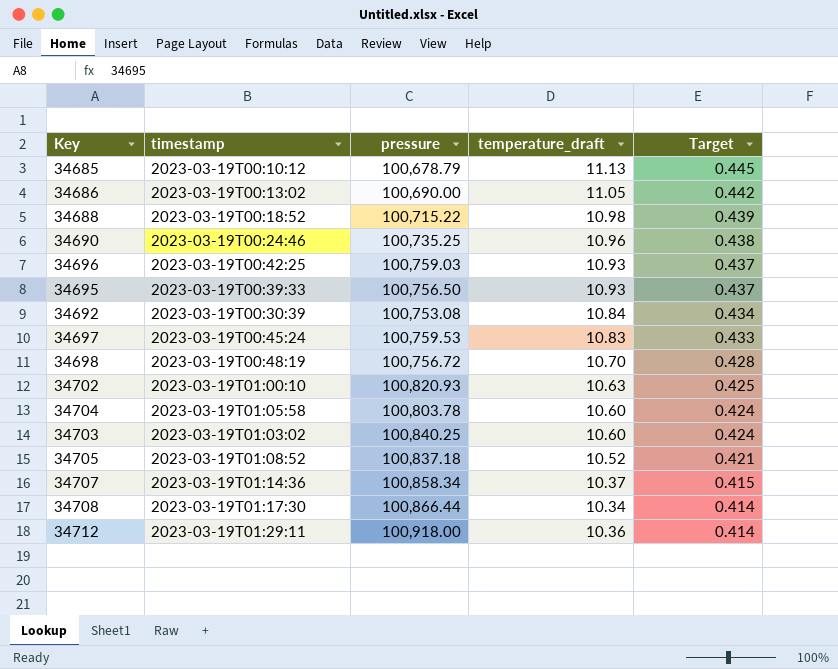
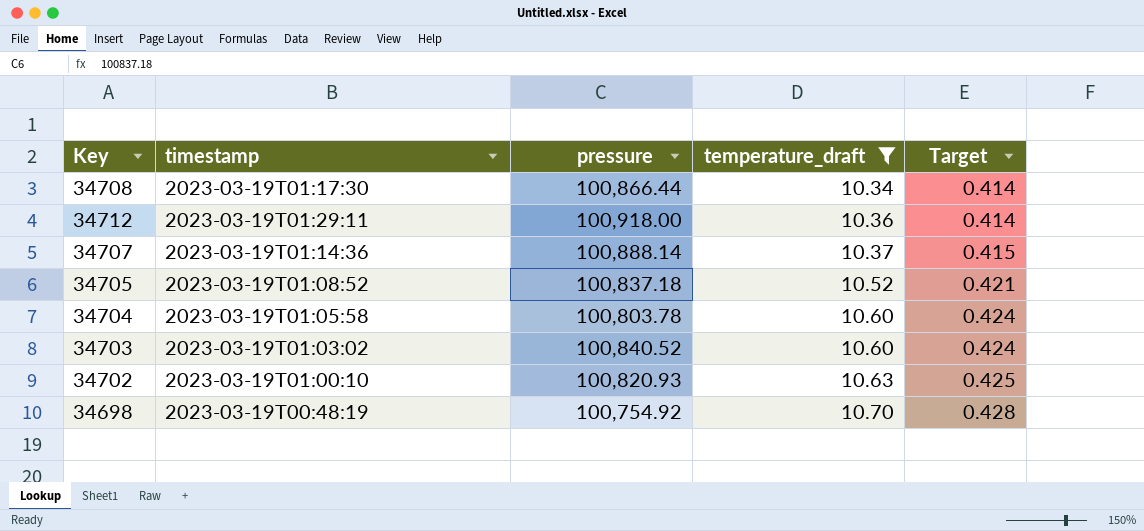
filter: none -> temperature_draft <= 10.70
row order: Target descending -> temperature_draft ascending
34707 | pressure: 100,858.34 -> 100,888.14
34703 | pressure: 100,840.25 -> 100,840.52
34698 | pressure: 100,756.72 -> 100,754.92

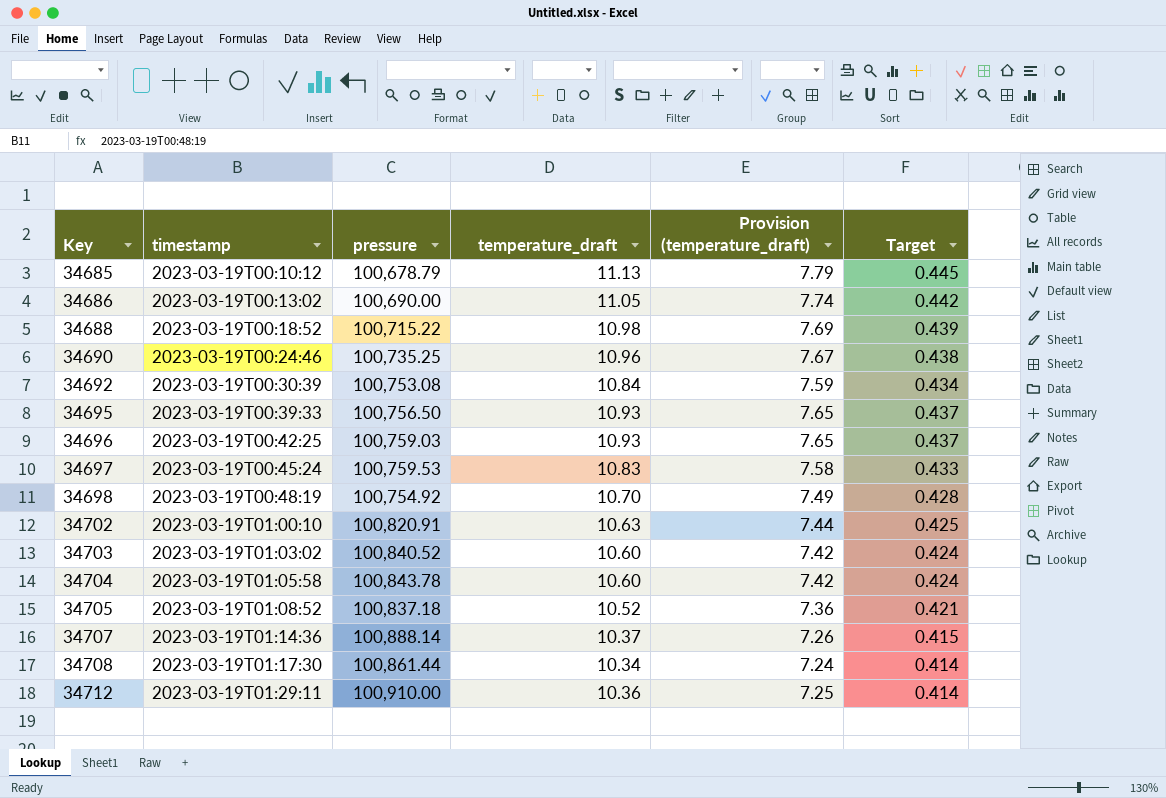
filter: temperature_draft <= 10.70 -> none
row order: temperature_draft ascending -> Key ascending
column Provision (temperature_draft) | formula: none -> [temperature_draft] * 0.7
34702 | pressure: 100,820.93 -> 100,820.91
34704 | pressure: 100,803.78 -> 100,843.78
34708 | pressure: 100,866.44 -> 100,861.44
34712 | pressure: 100,918.00 -> 100,910.00

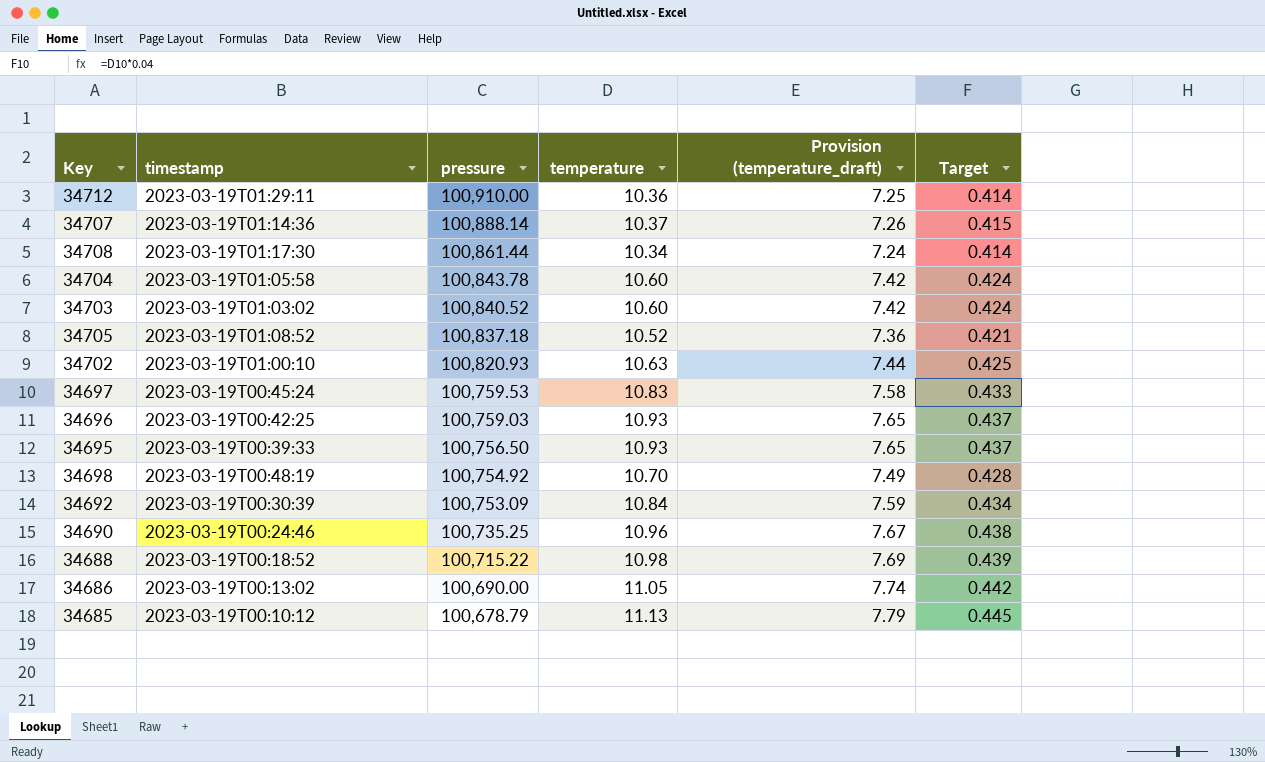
row order: Key ascending -> pressure descending
column name: temperature_draft -> temperature
34702 | pressure: 100,820.91 -> 100,820.93
34692 | pressure: 100,753.08 -> 100,753.09

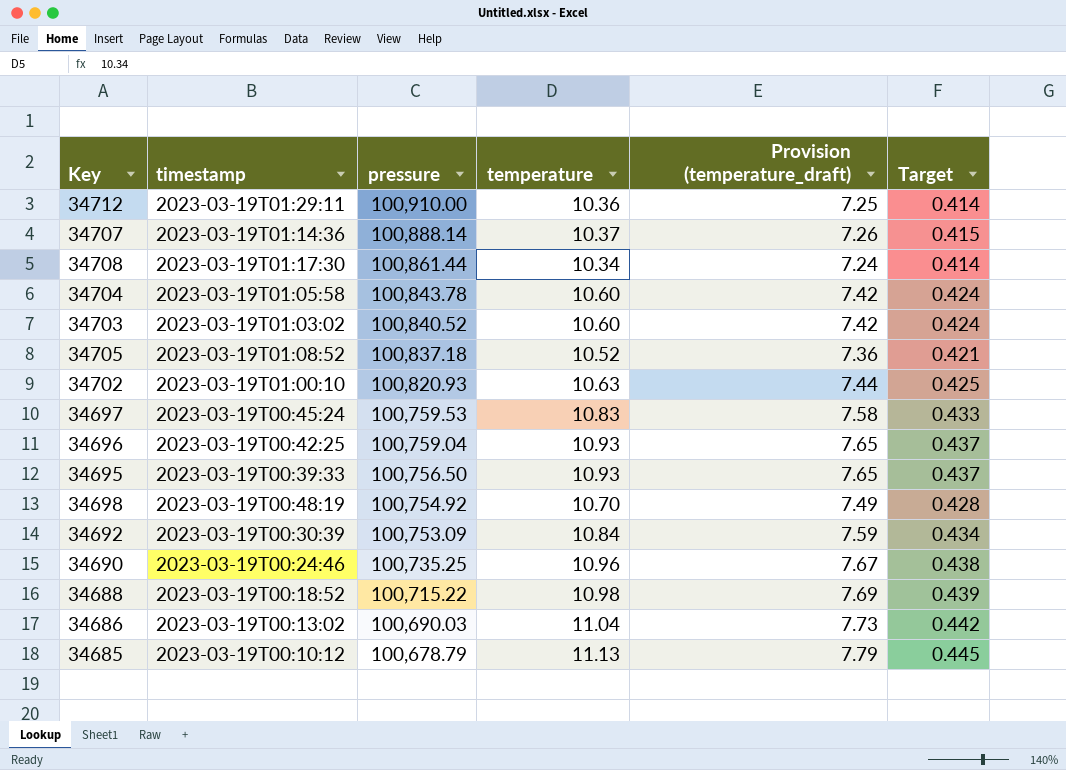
34696 | pressure: 100,759.03 -> 100,759.04
34686 | pressure: 100,690.00 -> 100,690.03
34686 | temperature: 11.05 -> 11.04
34686 | Provision (temperature_draft): 7.74 -> 7.73

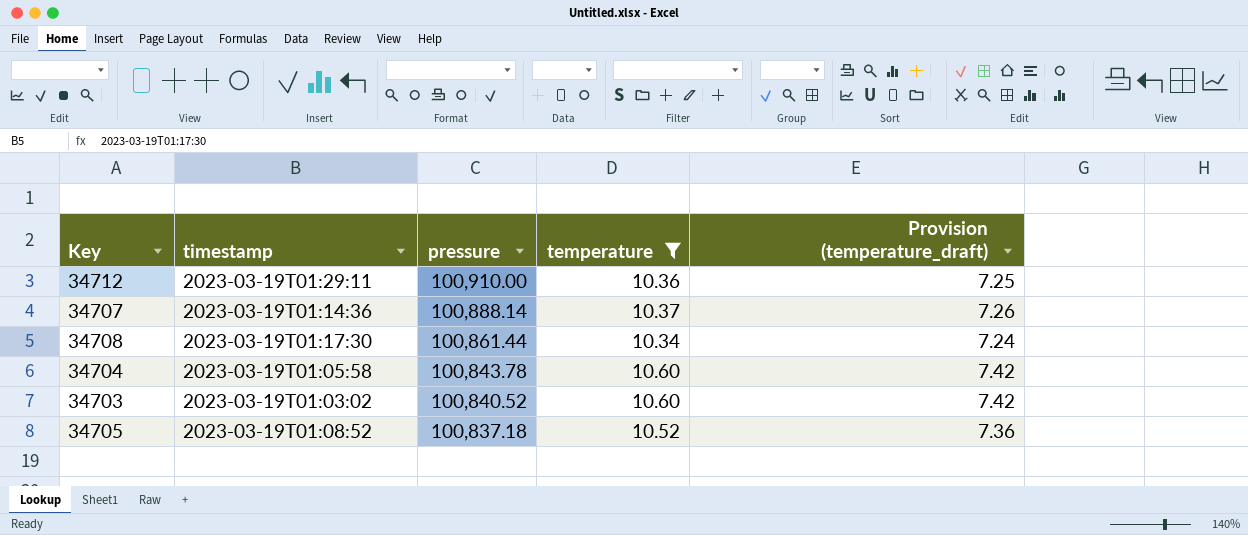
filter: none -> temperature <= 10.60
column Target | formula: [temperature] * 0.04 -> none

